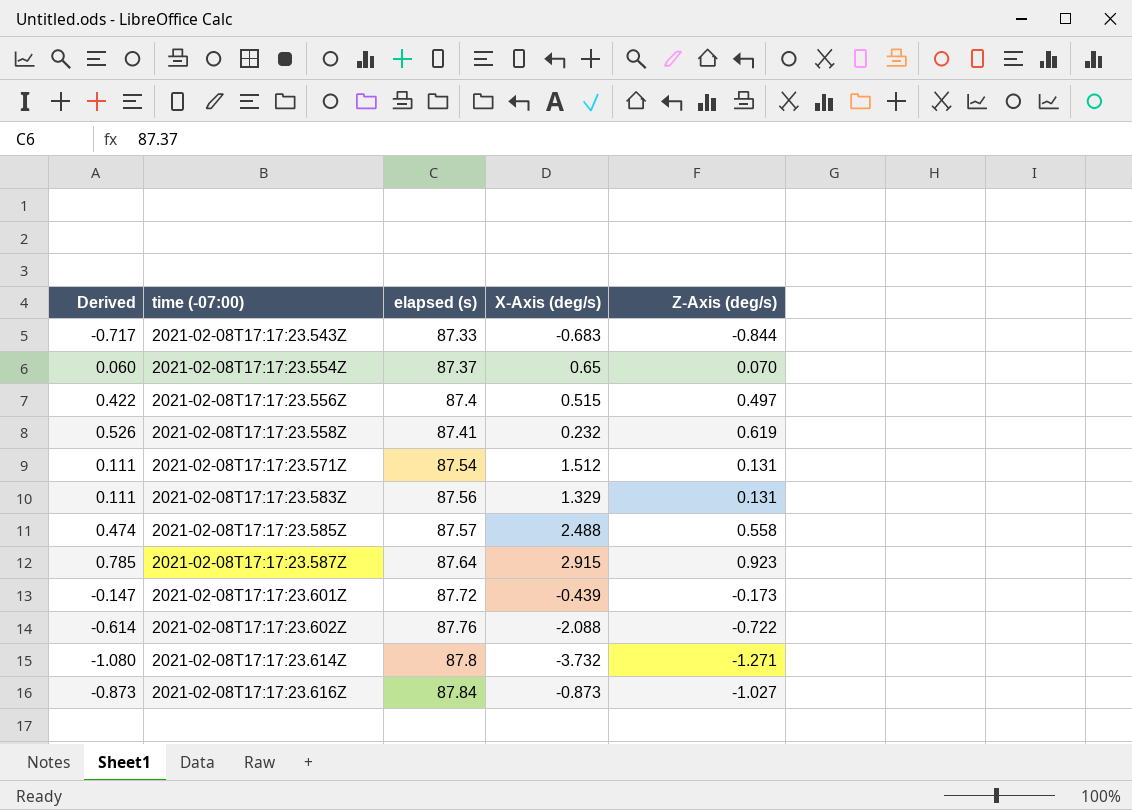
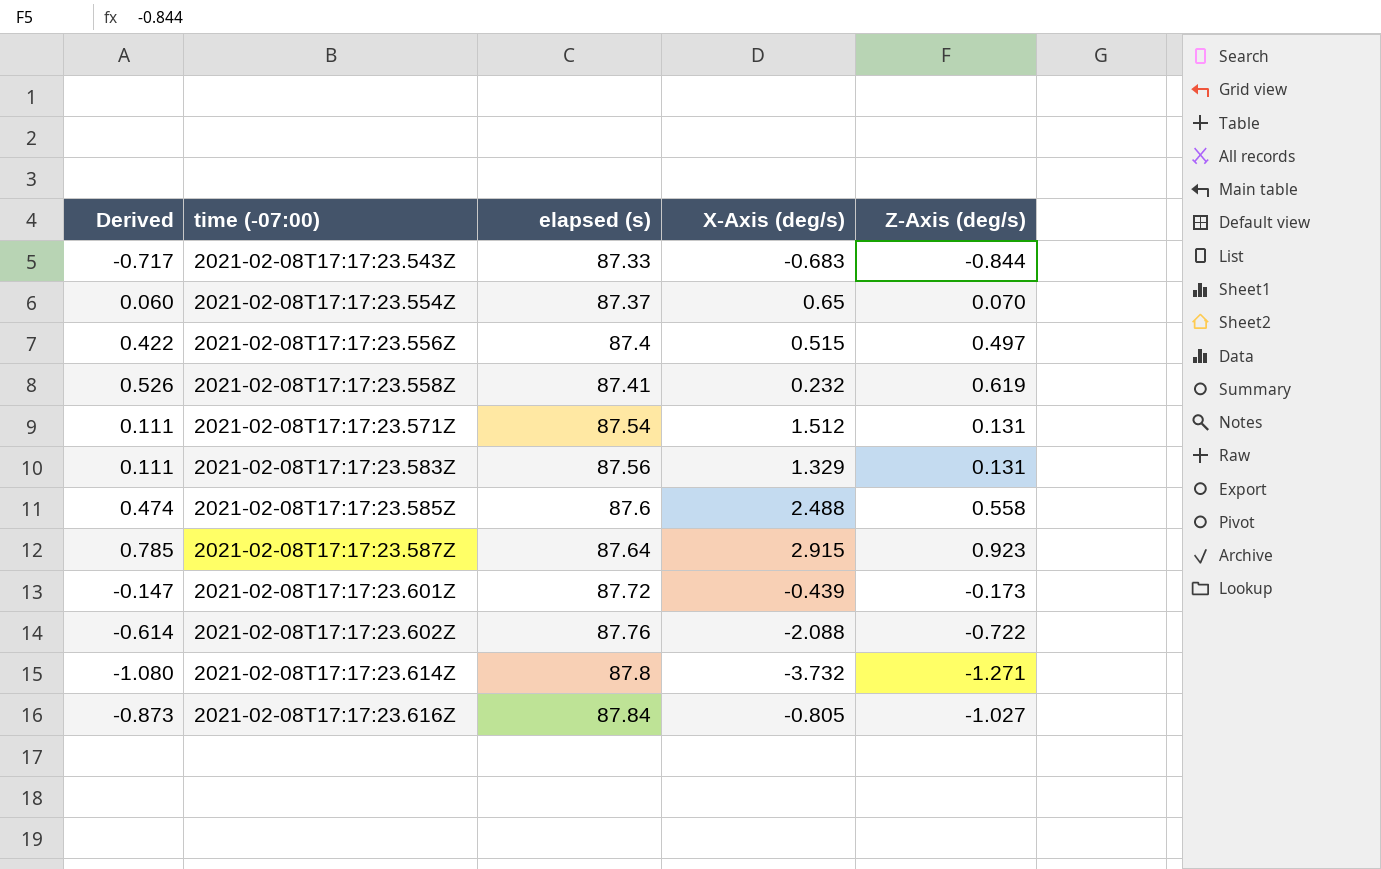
2021-02-08T17:17:23.585Z | elapsed (s): 87.57 -> 87.6
2021-02-08T17:17:23.616Z | X-Axis (deg/s): -0.873 -> -0.805

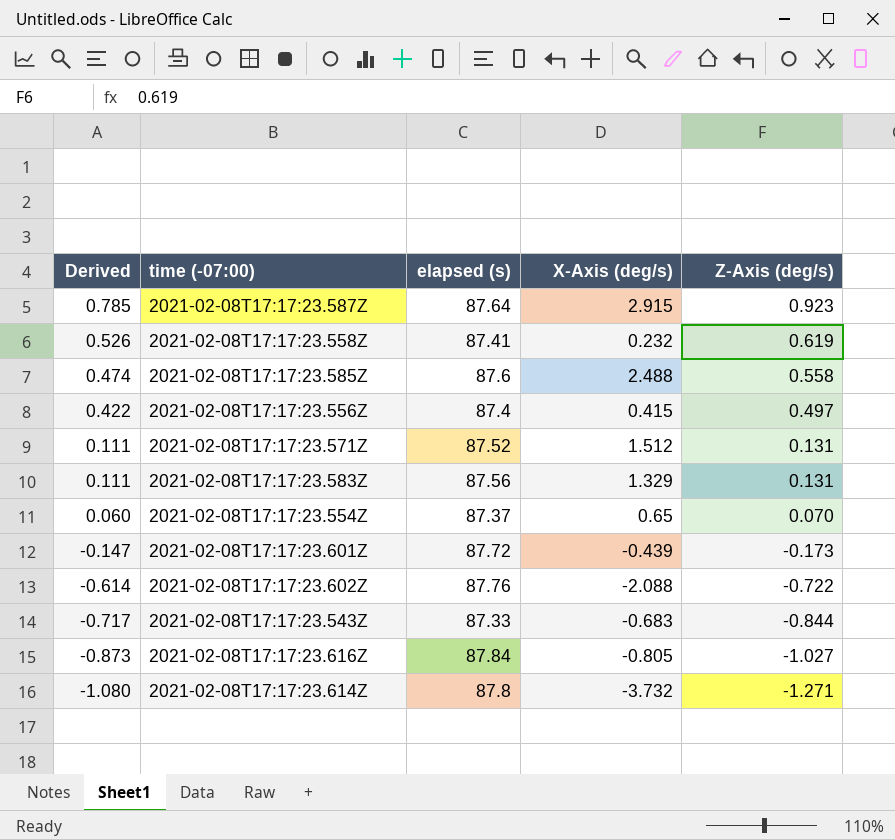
row order: time (-07:00) ascending -> Derived descending
2021-02-08T17:17:23.556Z | X-Axis (deg/s): 0.515 -> 0.415
2021-02-08T17:17:23.571Z | elapsed (s): 87.54 -> 87.52

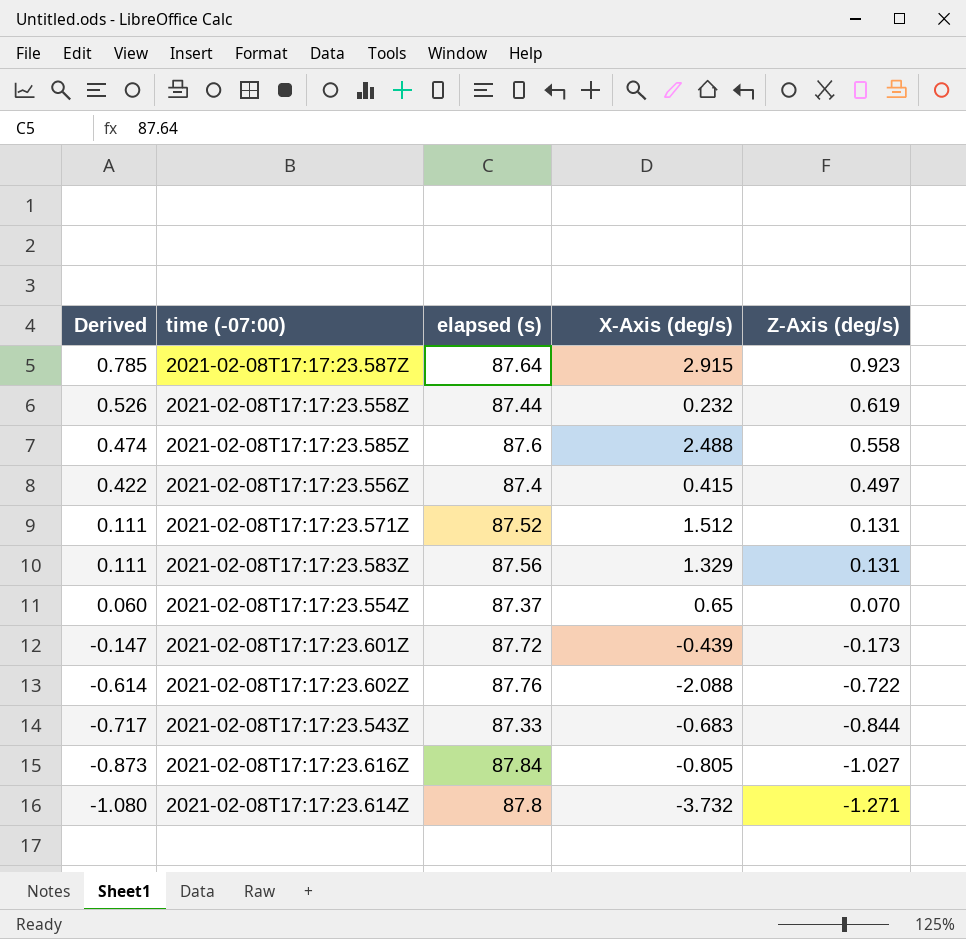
2021-02-08T17:17:23.558Z | elapsed (s): 87.41 -> 87.44

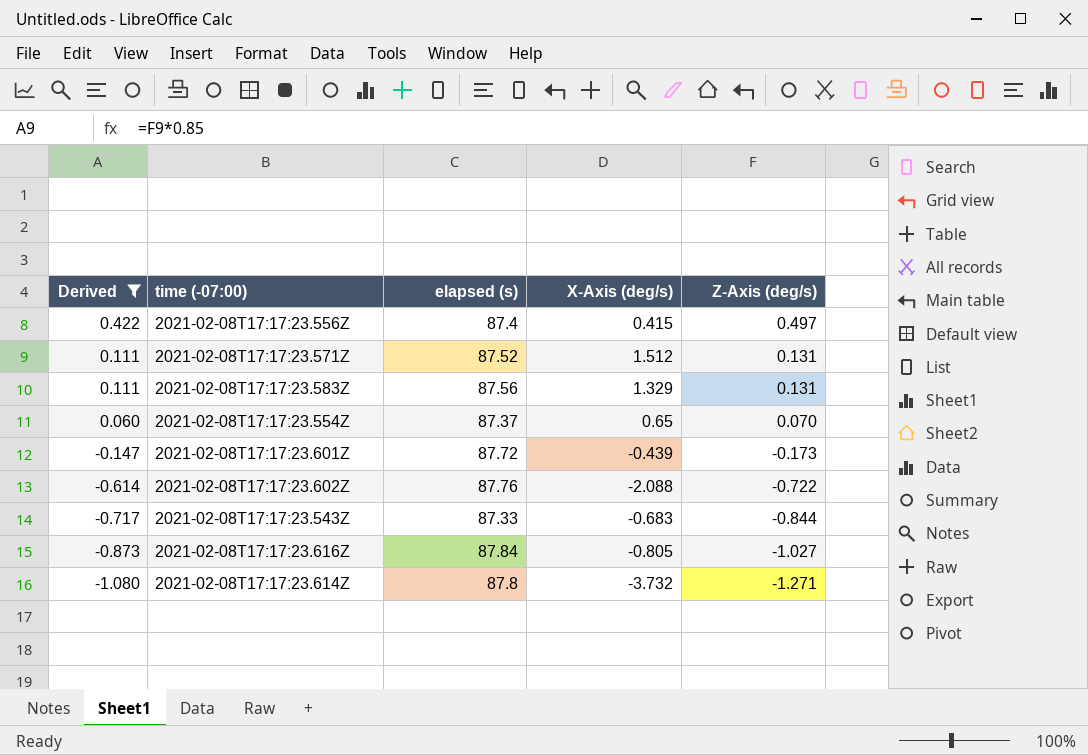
filter: none -> Derived <= 0.422

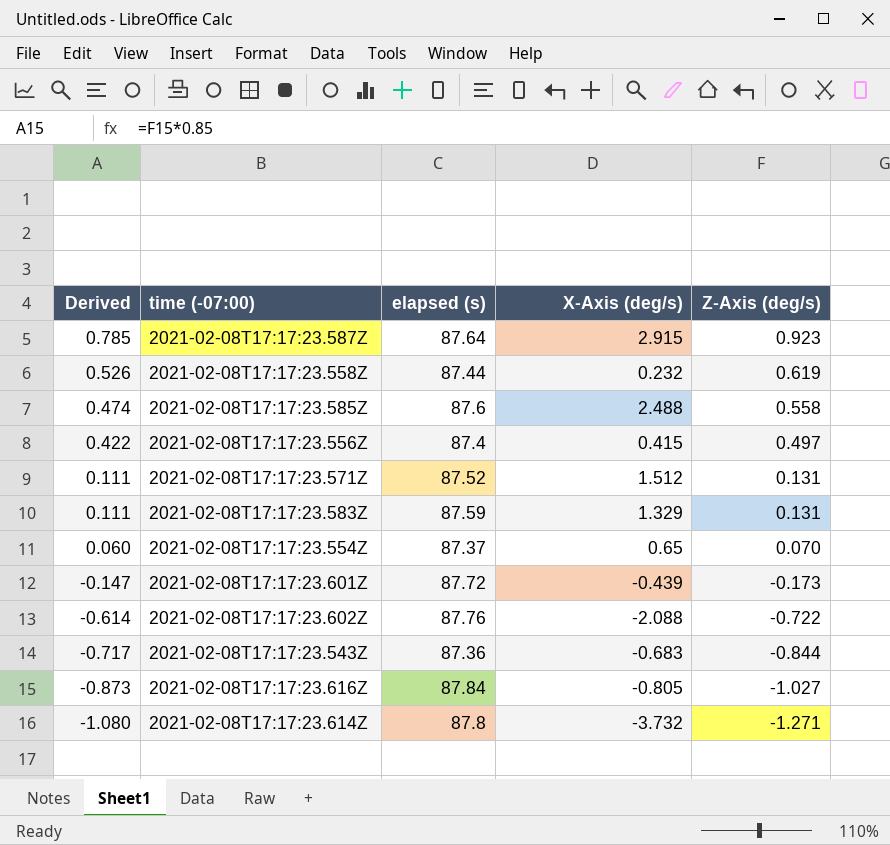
filter: Derived <= 0.422 -> none
2021-02-08T17:17:23.583Z | elapsed (s): 87.56 -> 87.59
2021-02-08T17:17:23.543Z | elapsed (s): 87.33 -> 87.36

